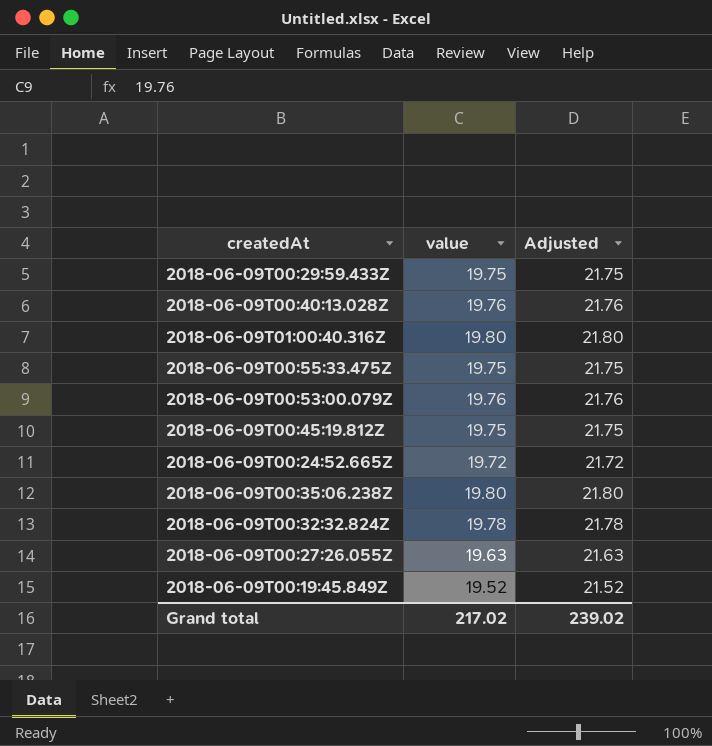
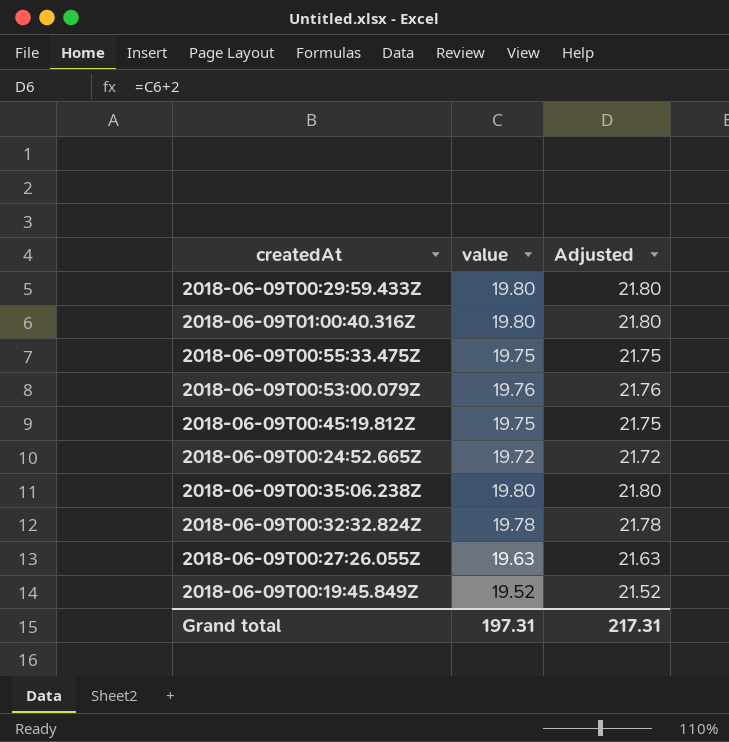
row 2018-06-09T00:40:13.028Z: 19.76 | 21.76 -> none
2018-06-09T00:29:59.433Z | value: 19.75 -> 19.80
2018-06-09T00:29:59.433Z | Adjusted: 21.75 -> 21.80
Grand total | value: 217.02 -> 197.31
Grand total | Adjusted: 239.02 -> 217.31

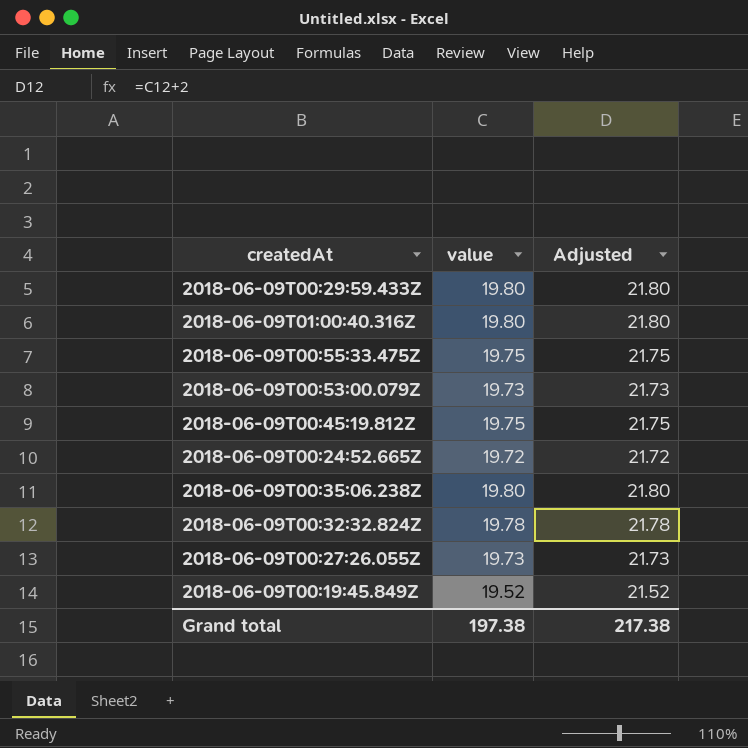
2018-06-09T00:53:00.079Z | value: 19.76 -> 19.73
2018-06-09T00:53:00.079Z | Adjusted: 21.76 -> 21.73
2018-06-09T00:27:26.055Z | value: 19.63 -> 19.73
2018-06-09T00:27:26.055Z | Adjusted: 21.63 -> 21.73
Grand total | value: 197.31 -> 197.38
Grand total | Adjusted: 217.31 -> 217.38

